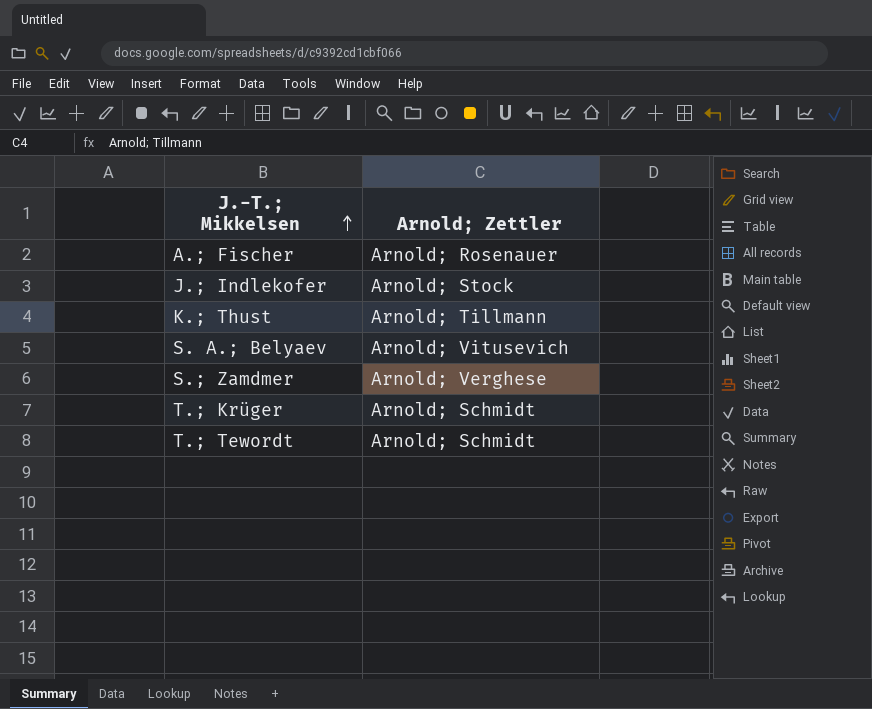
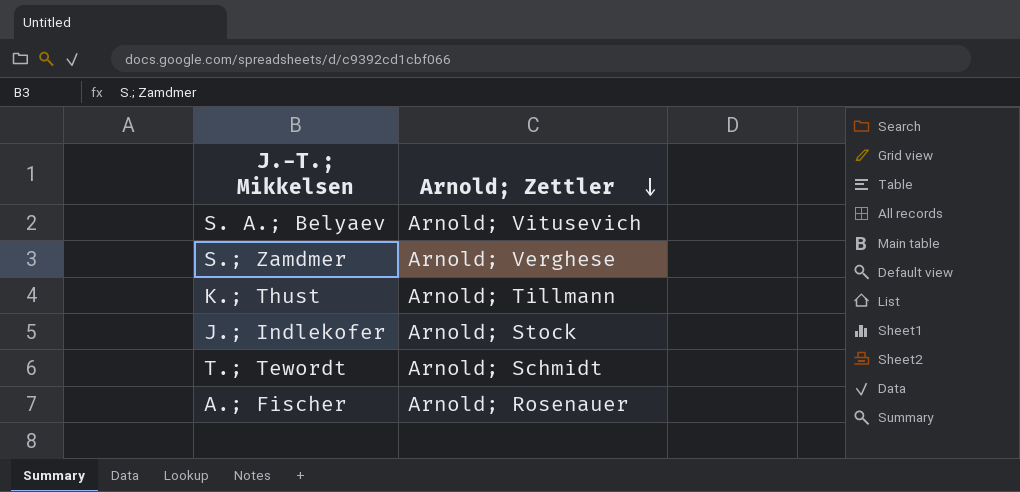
row order: J.-T.; Mikkelsen ascending -> Arnold; Zettler descending
row T.; Krüger: Arnold; Schmidt -> none

